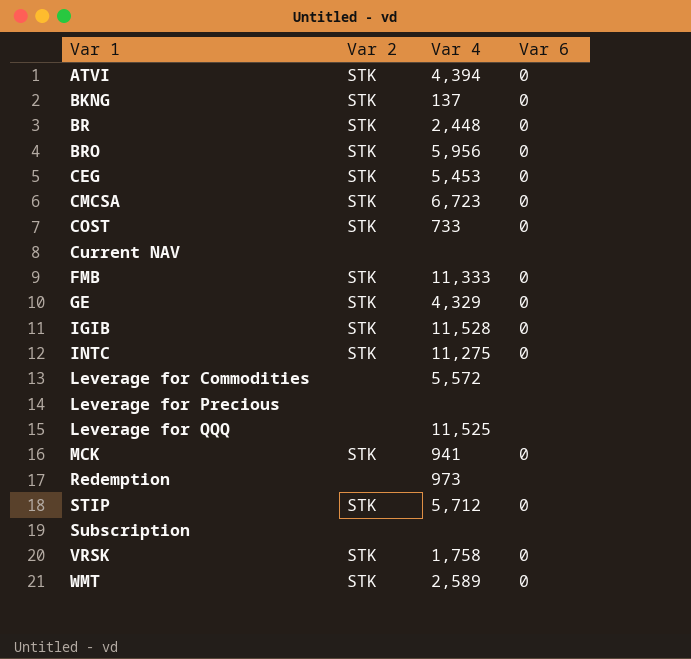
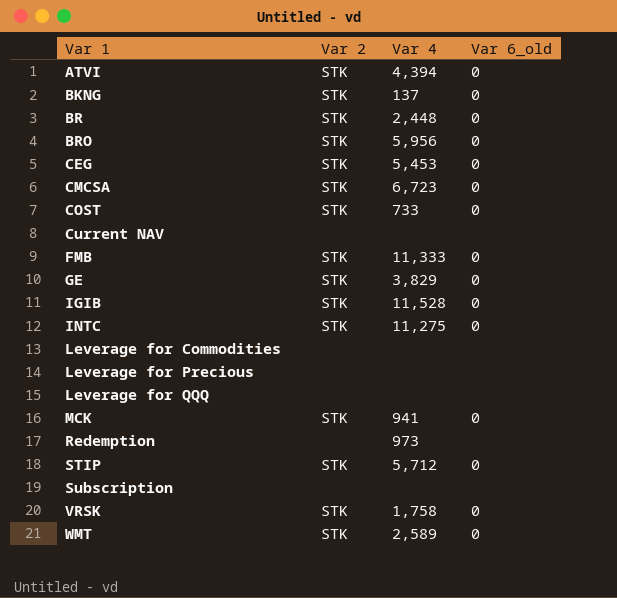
column name: Var 6 -> Var 6_old
GE | Var 4: 4,329 -> 3,829
Leverage for Commodities | Var 4: 5,572 -> none
Leverage for QQQ | Var 4: 11,525 -> none

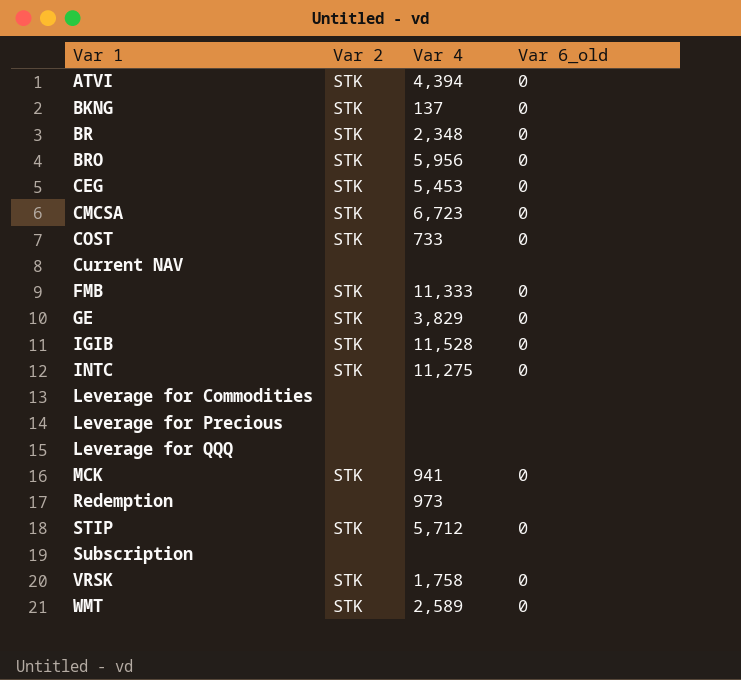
BR | Var 4: 2,448 -> 2,348

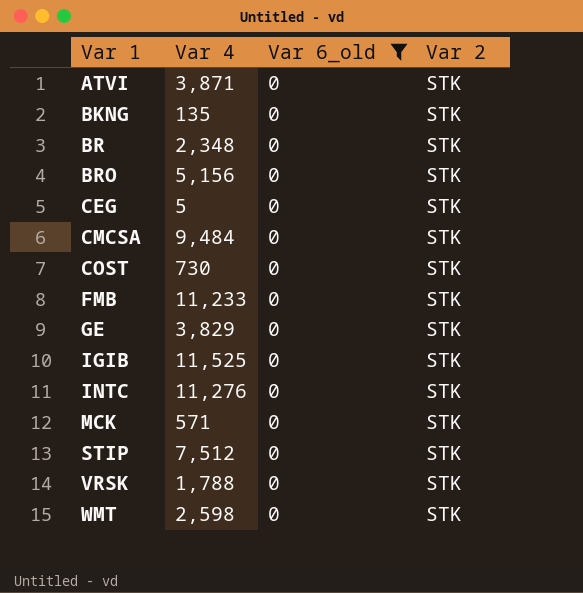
filter: none -> Var 6_old = 0
column Var 2 | position: 2 -> 4
ATVI | Var 4: 4,394 -> 3,871
BKNG | Var 4: 137 -> 135
BRO | Var 4: 5,956 -> 5,156
CEG | Var 4: 5,453 -> 5
CMCSA | Var 4: 6,723 -> 9,484
COST | Var 4: 733 -> 730
FMB | Var 4: 11,333 -> 11,233
IGIB | Var 4: 11,528 -> 11,525
INTC | Var 4: 11,275 -> 11,276
MCK | Var 4: 941 -> 571
STIP | Var 4: 5,712 -> 7,512
VRSK | Var 4: 1,758 -> 1,788
WMT | Var 4: 2,589 -> 2,598

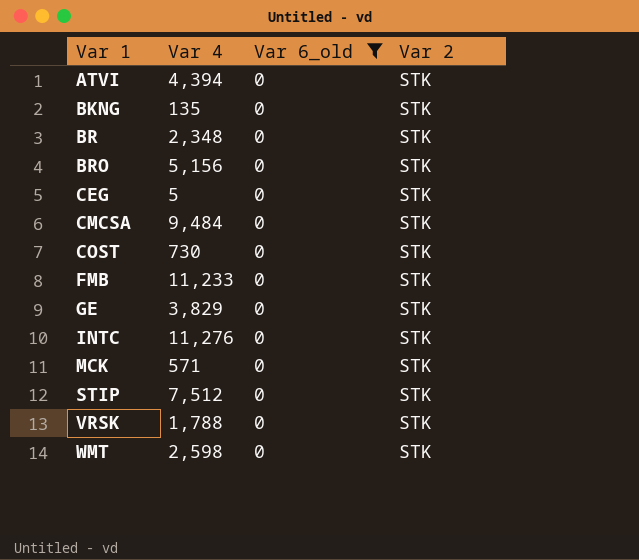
row IGIB: 11,525 | 0 | STK -> none
ATVI | Var 4: 3,871 -> 4,394

